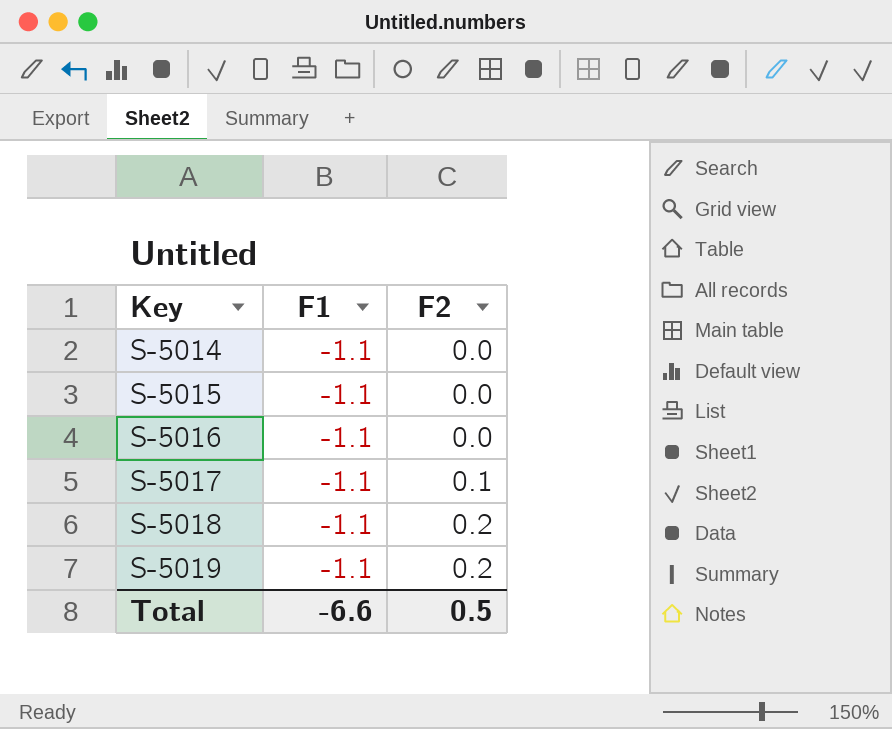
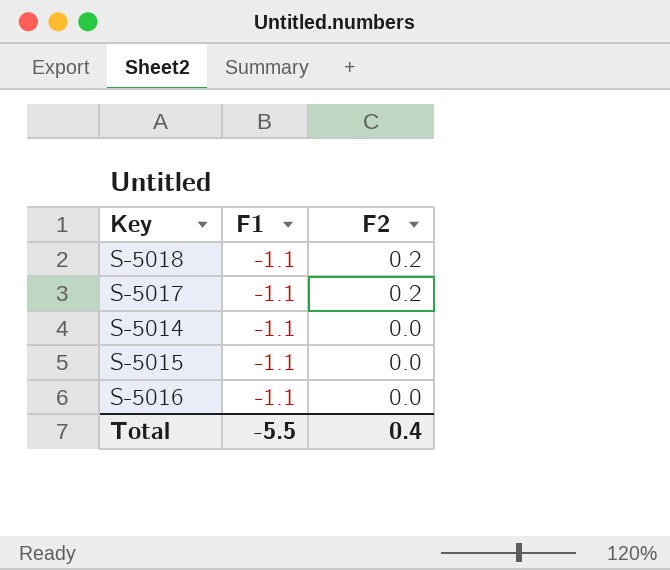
row order: Key ascending -> F2 descending
row S-5019: -1.1 | 0.2 -> none
S-5017 | F2: 0.1 -> 0.2
Total | F1: -6.6 -> -5.5
Total | F2: 0.5 -> 0.4

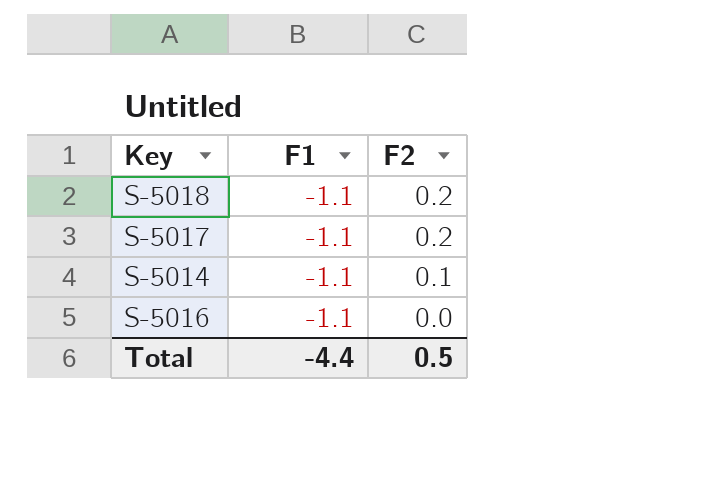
row S-5015: -1.1 | 0.0 -> none
S-5014 | F2: 0.0 -> 0.1
Total | F1: -5.5 -> -4.4
Total | F2: 0.4 -> 0.5

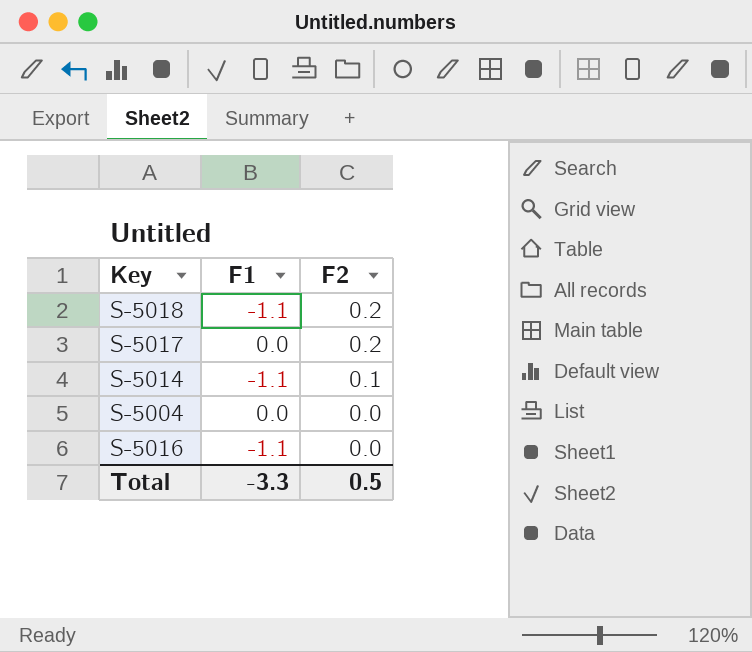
S-5017 | F1: -1.1 -> 0.0
row S-5004: none -> 0.0 | 0.0
Total | F1: -4.4 -> -3.3

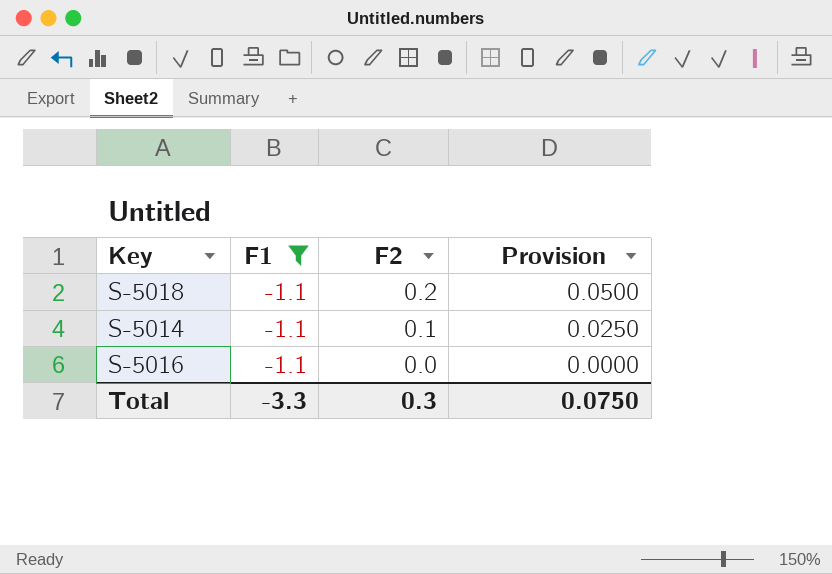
filter: none -> F1 = -1.1
column Provision | formula: none -> [F2] * 0.25
Total | F2: 0.5 -> 0.3

